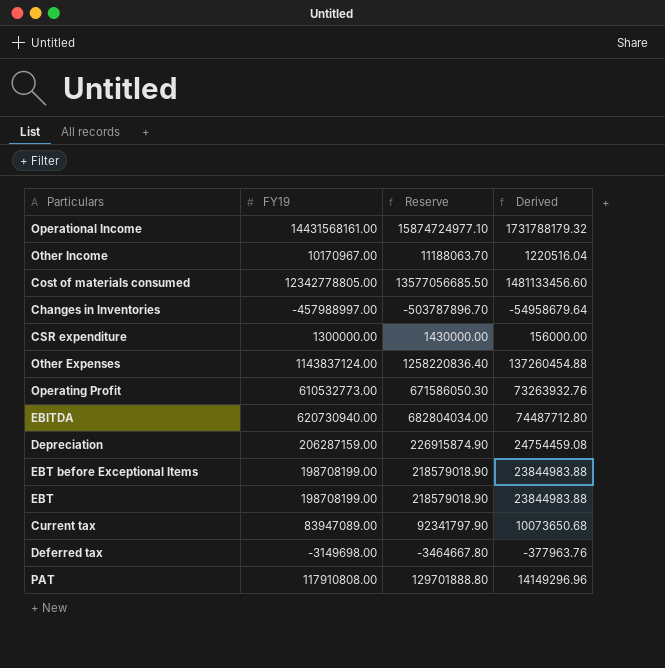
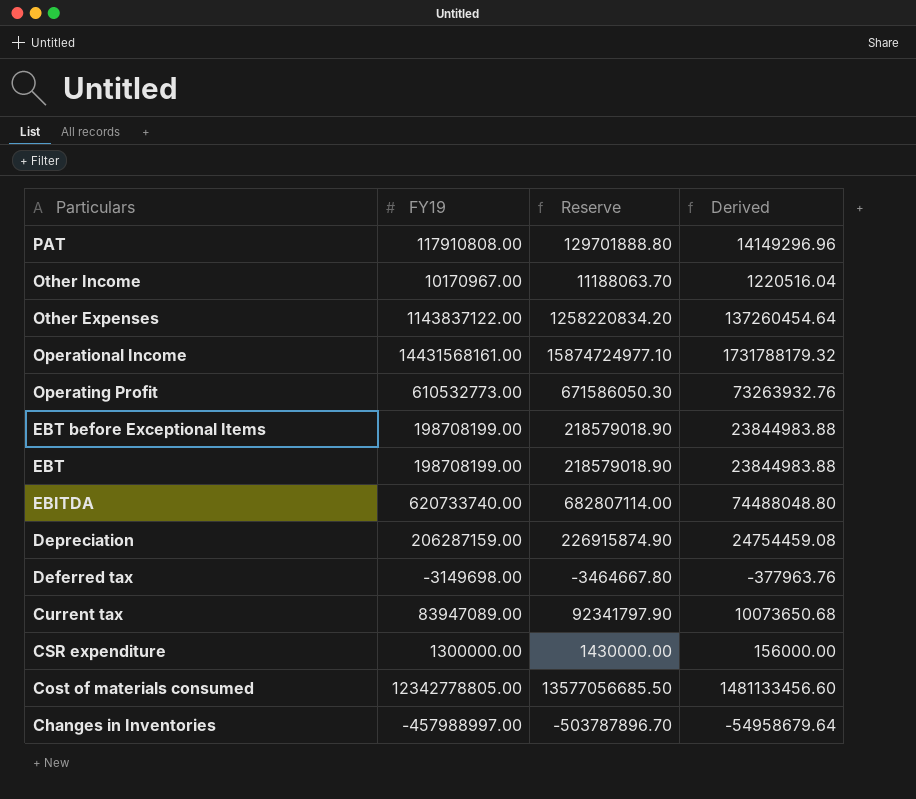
row order: none -> Particulars descending
Other Expenses | FY19: 1143837124.00 -> 1143837122.00
Other Expenses | Reserve: 1258220836.40 -> 1258220834.20
Other Expenses | Derived: 137260454.88 -> 137260454.64
EBITDA | FY19: 620730940.00 -> 620733740.00
EBITDA | Reserve: 682804034.00 -> 682807114.00
EBITDA | Derived: 74487712.80 -> 74488048.80

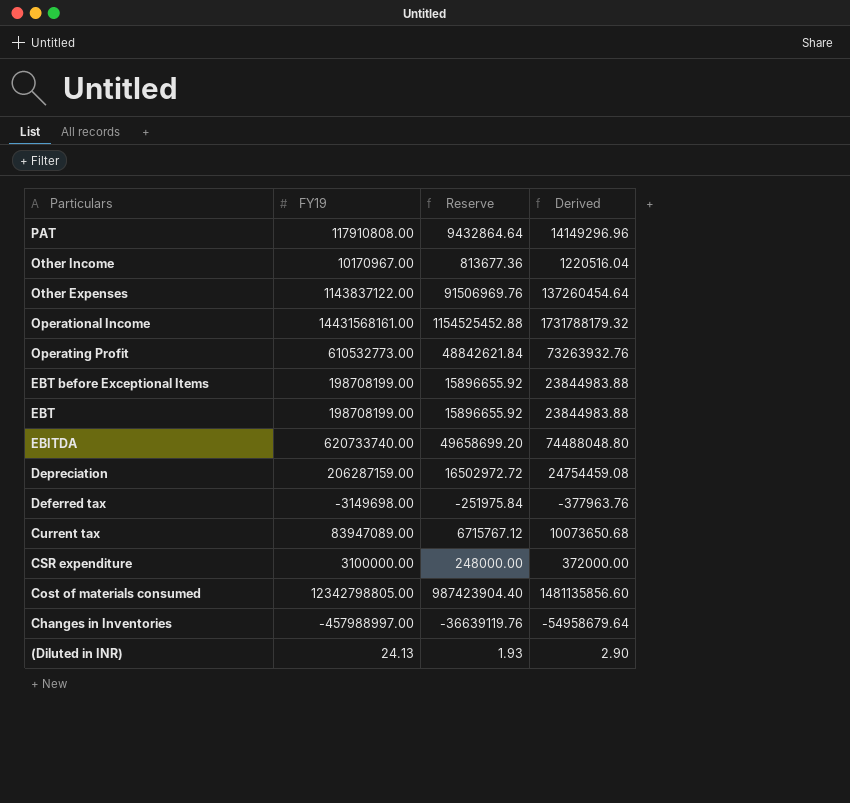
column Reserve | formula: [FY19] * 1.1 -> [FY19] * 0.08
CSR expenditure | FY19: 1300000.00 -> 3100000.00
CSR expenditure | Derived: 156000.00 -> 372000.00
Cost of materials consumed | FY19: 12342778805.00 -> 12342798805.00
Cost of materials consumed | Derived: 1481133456.60 -> 1481135856.60
row (Diluted in INR): none -> 24.13 | 1.93 | 2.90

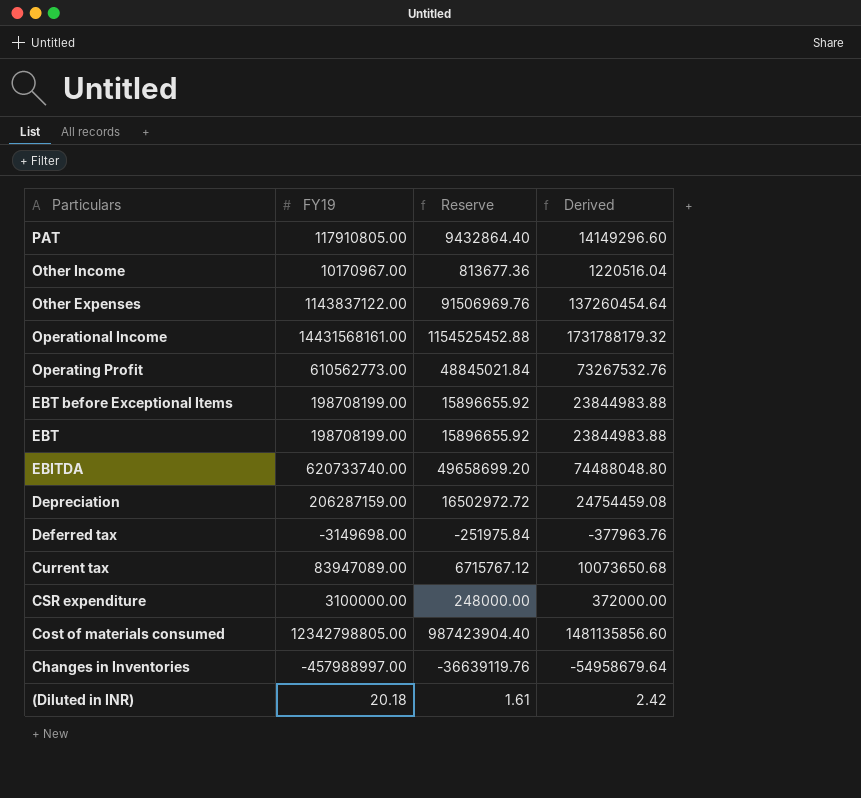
PAT | FY19: 117910808.00 -> 117910805.00
PAT | Reserve: 9432864.64 -> 9432864.40
PAT | Derived: 14149296.96 -> 14149296.60
Operating Profit | FY19: 610532773.00 -> 610562773.00
Operating Profit | Reserve: 48842621.84 -> 48845021.84
Operating Profit | Derived: 73263932.76 -> 73267532.76
(Diluted in INR) | FY19: 24.13 -> 20.18
(Diluted in INR) | Reserve: 1.93 -> 1.61
(Diluted in INR) | Derived: 2.90 -> 2.42

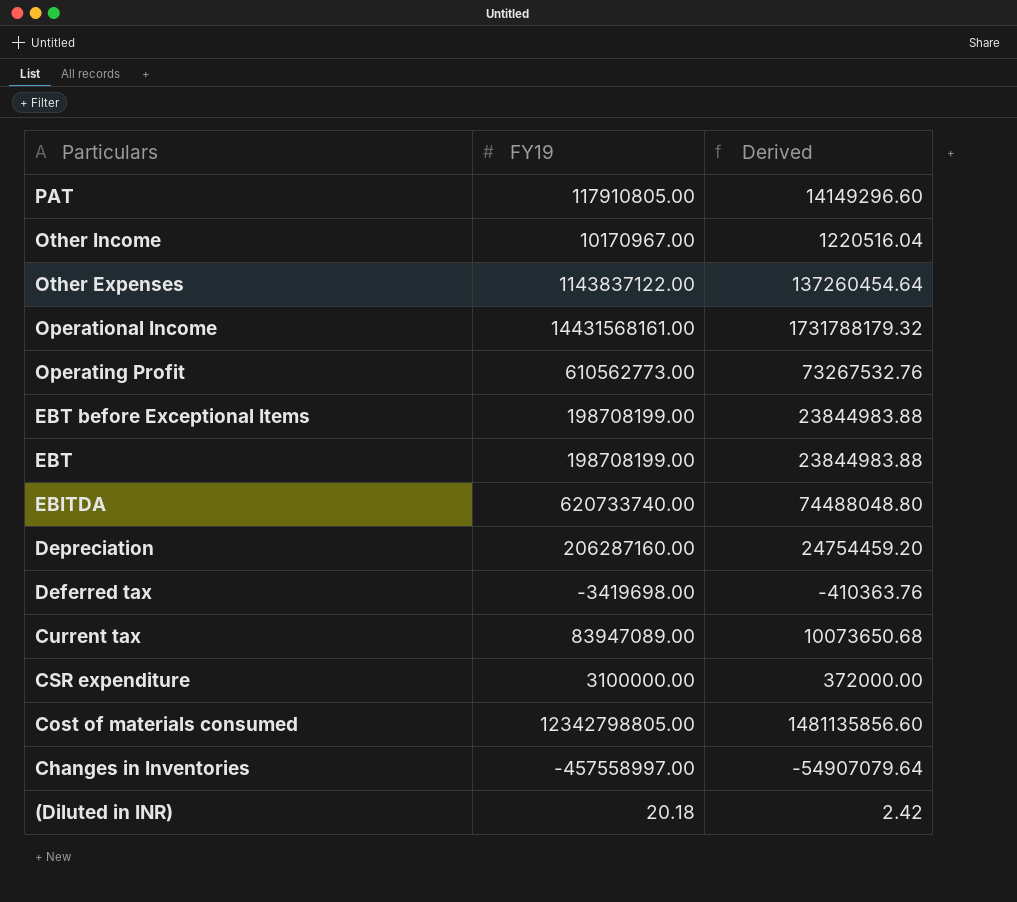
column Reserve | formula: [FY19] * 0.08 -> none
Depreciation | FY19: 206287159.00 -> 206287160.00
Depreciation | Derived: 24754459.08 -> 24754459.20
Deferred tax | FY19: -3149698.00 -> -3419698.00
Deferred tax | Derived: -377963.76 -> -410363.76
Changes in Inventories | FY19: -457988997.00 -> -457558997.00
Changes in Inventories | Derived: -54958679.64 -> -54907079.64

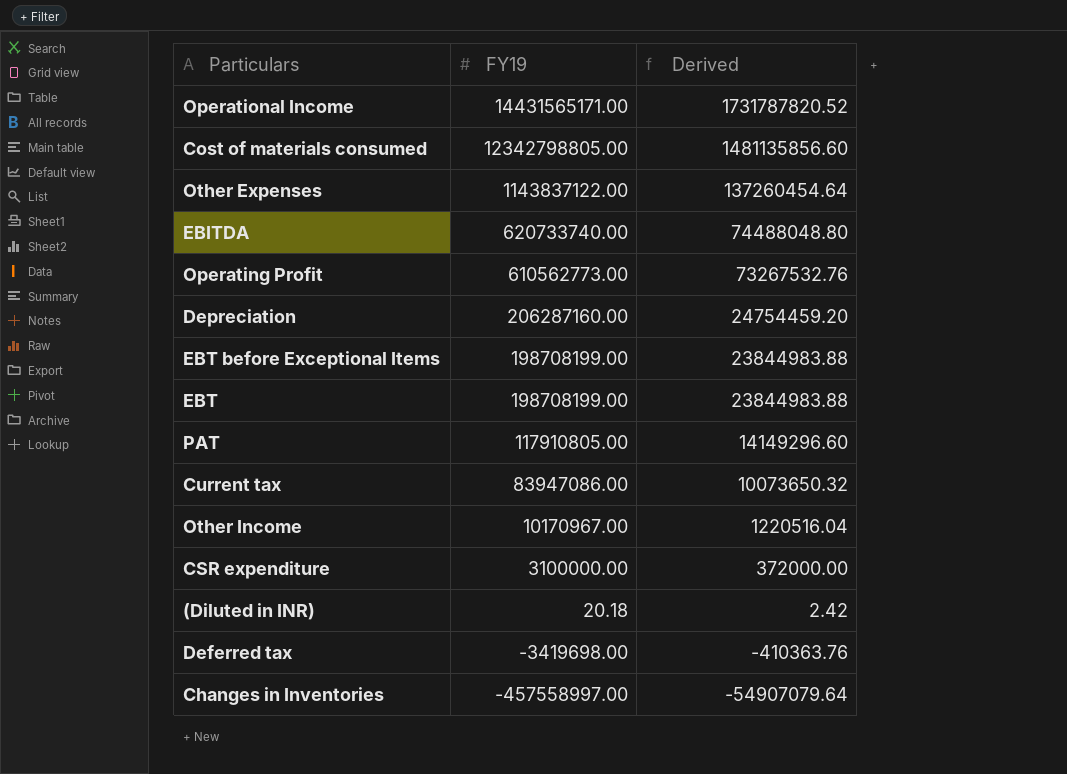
row order: Particulars descending -> FY19 descending
Operational Income | FY19: 14431568161.00 -> 14431565171.00
Operational Income | Derived: 1731788179.32 -> 1731787820.52
Current tax | FY19: 83947089.00 -> 83947086.00
Current tax | Derived: 10073650.68 -> 10073650.32

